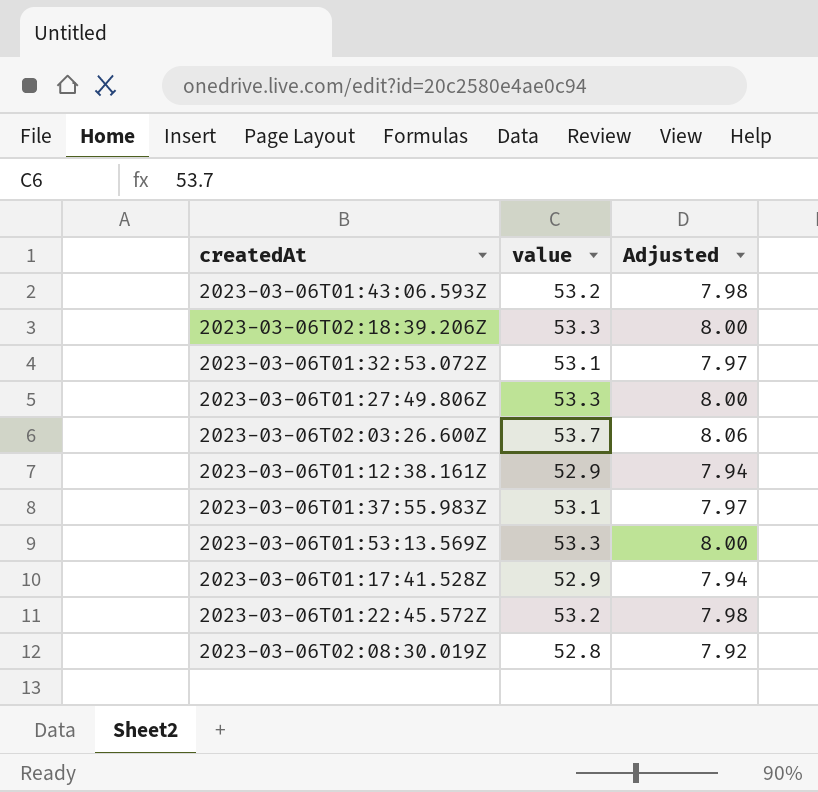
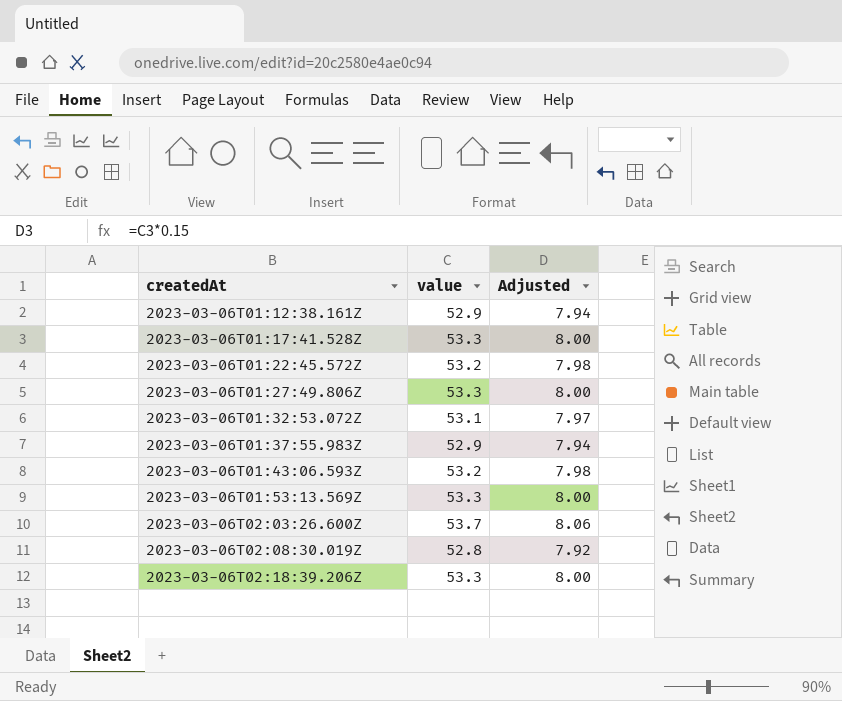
row order: none -> createdAt ascending
2023-03-06T01:17:41.528Z | value: 52.9 -> 53.3
2023-03-06T01:17:41.528Z | Adjusted: 7.94 -> 8.00
2023-03-06T01:37:55.983Z | value: 53.1 -> 52.9
2023-03-06T01:37:55.983Z | Adjusted: 7.97 -> 7.94

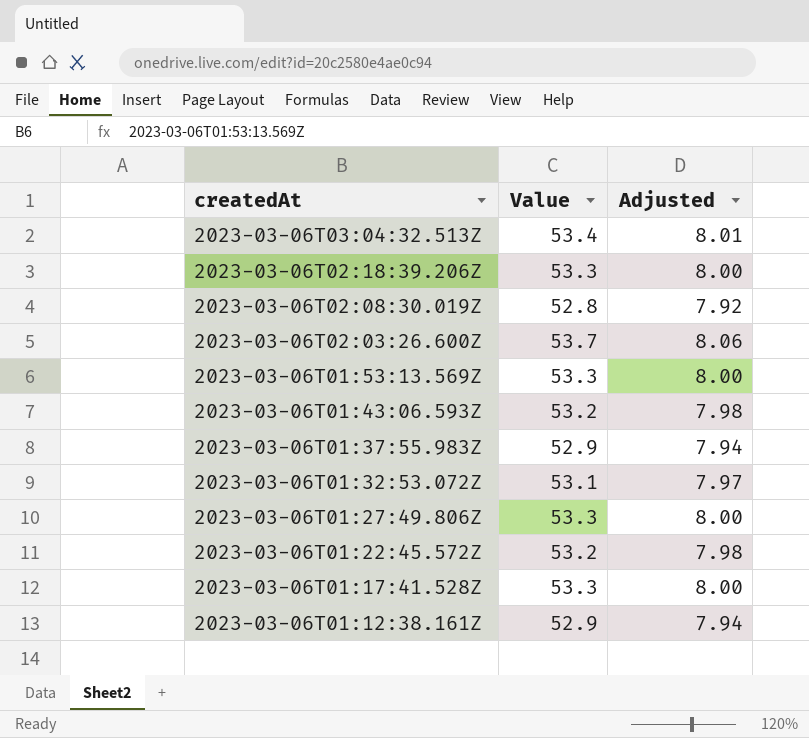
row order: createdAt ascending -> createdAt descending
column name: value -> Value
row 2023-03-06T03:04:32.513Z: none -> 53.4 | 8.01

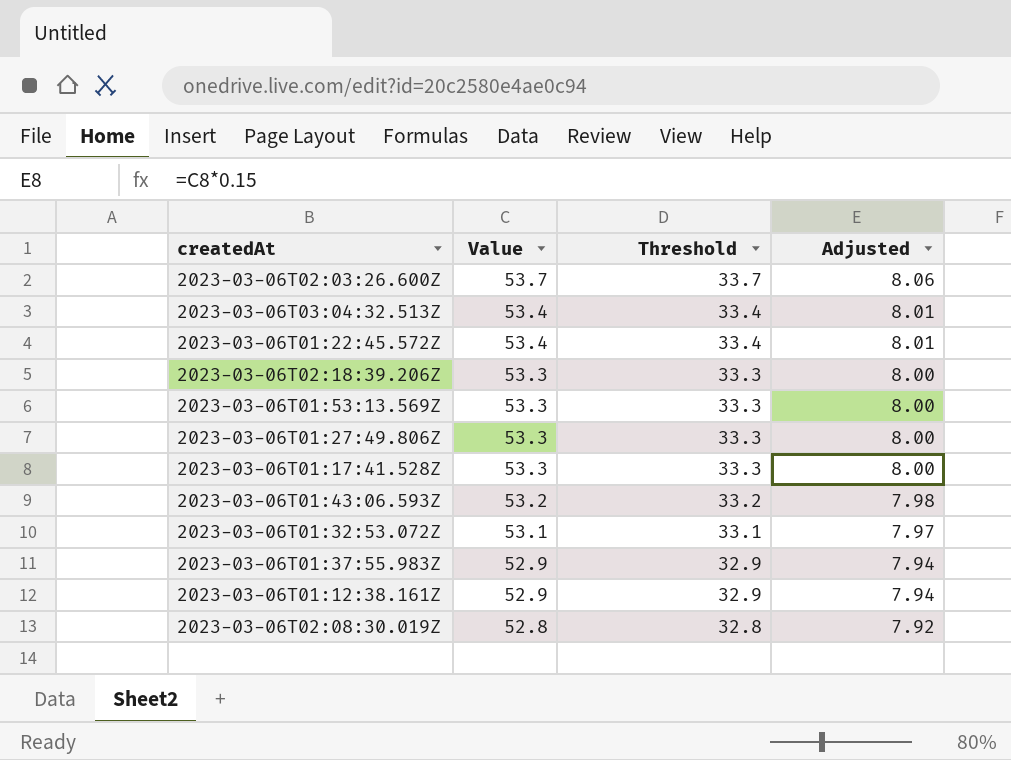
row order: createdAt descending -> Value descending
column Threshold | formula: none -> [Value] - 20
2023-03-06T01:22:45.572Z | Value: 53.2 -> 53.4
2023-03-06T01:22:45.572Z | Adjusted: 7.98 -> 8.01

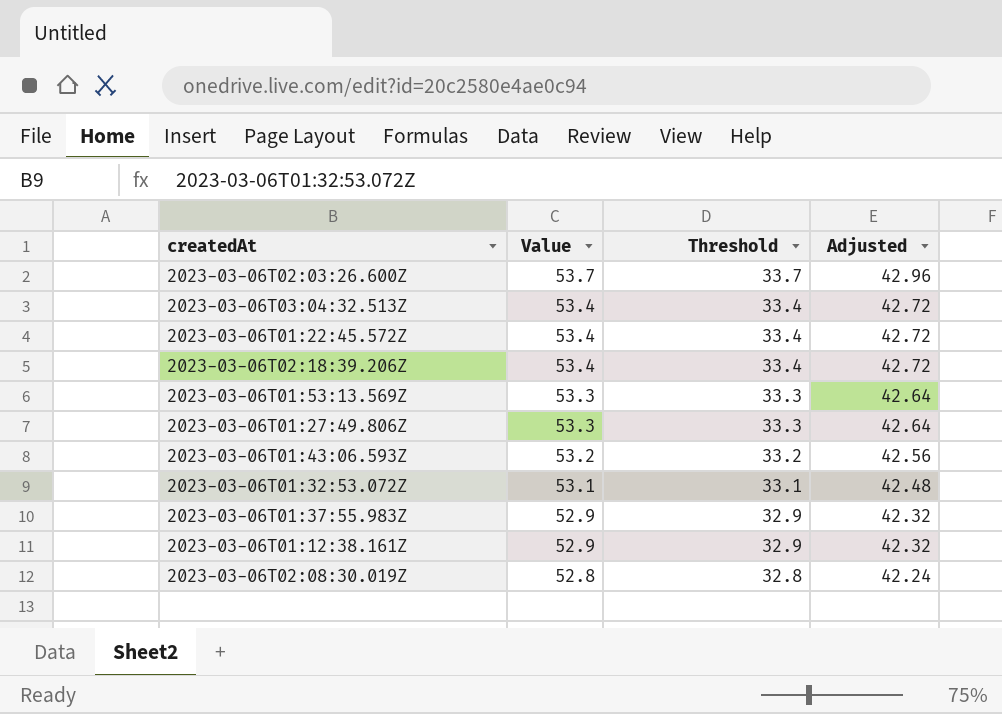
column Adjusted | formula: [Value] * 0.15 -> [Value] * 0.8
row 2023-03-06T01:17:41.528Z: 53.3 | 33.3 | 8.00 -> none
2023-03-06T02:18:39.206Z | Value: 53.3 -> 53.4
2023-03-06T02:18:39.206Z | Threshold: 33.3 -> 33.4

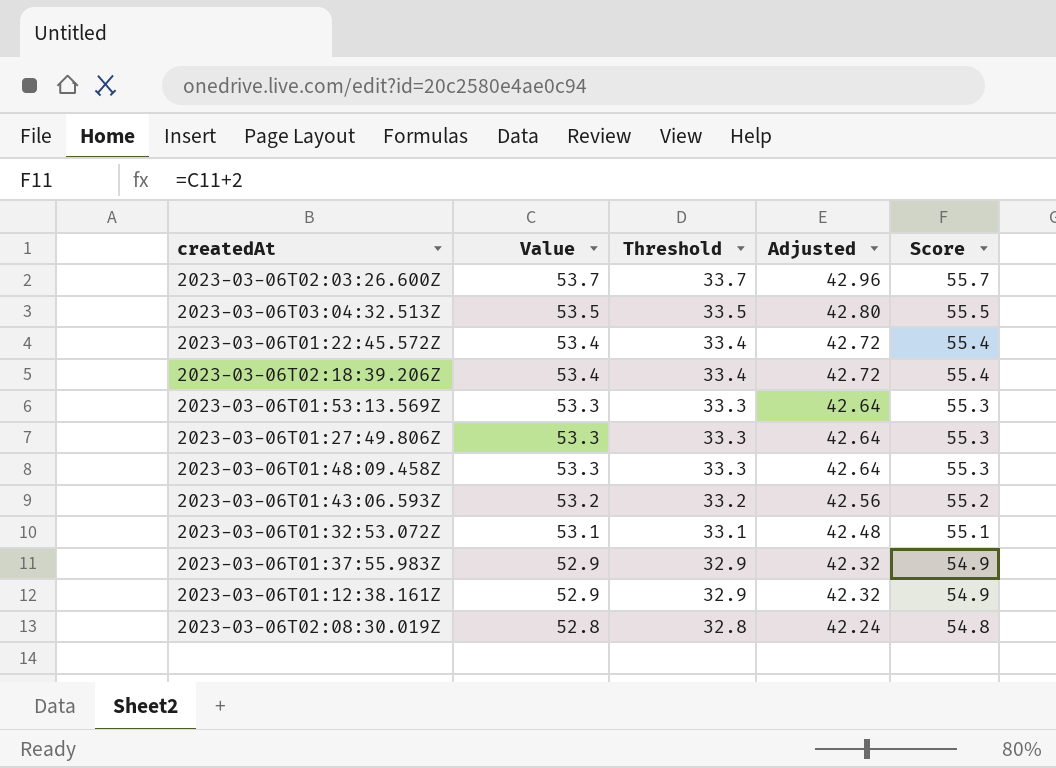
column Score | formula: none -> [Value] + 2
2023-03-06T03:04:32.513Z | Value: 53.4 -> 53.5
2023-03-06T03:04:32.513Z | Threshold: 33.4 -> 33.5
2023-03-06T03:04:32.513Z | Adjusted: 42.72 -> 42.80
row 2023-03-06T01:48:09.458Z: none -> 53.3 | 33.3 | 42.64 | 55.3

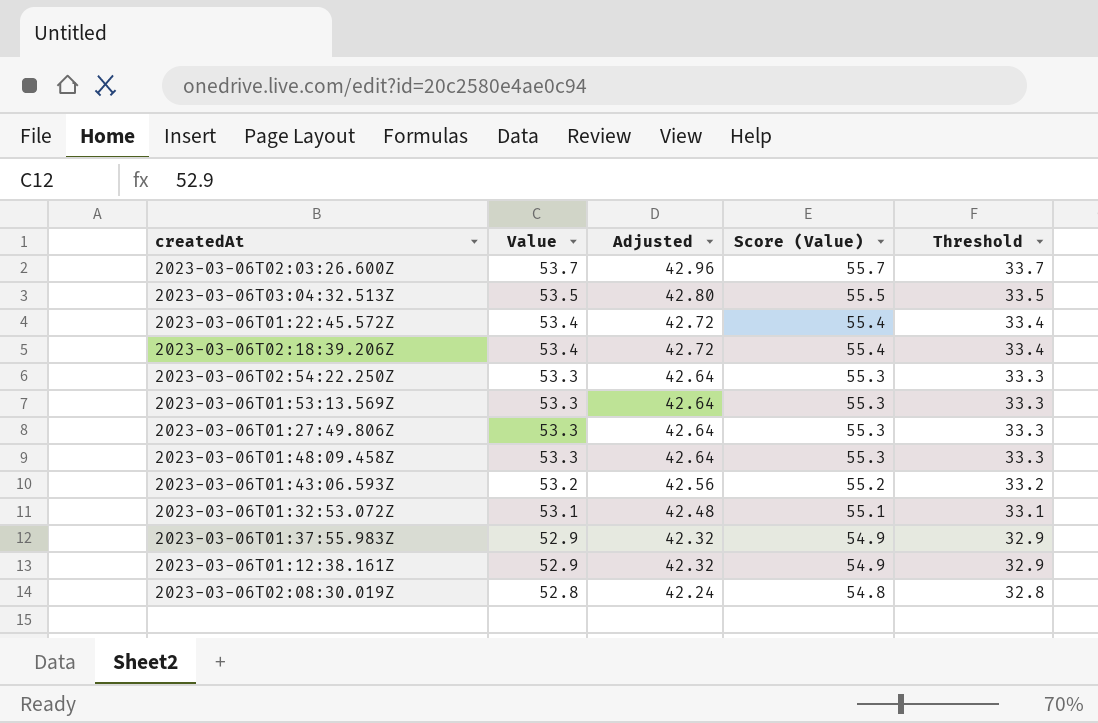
column name: Score -> Score (Value)
column Threshold | position: 3 -> 5
row 2023-03-06T02:54:22.250Z: none -> 53.3 | 42.64 | 55.3 | 33.3

